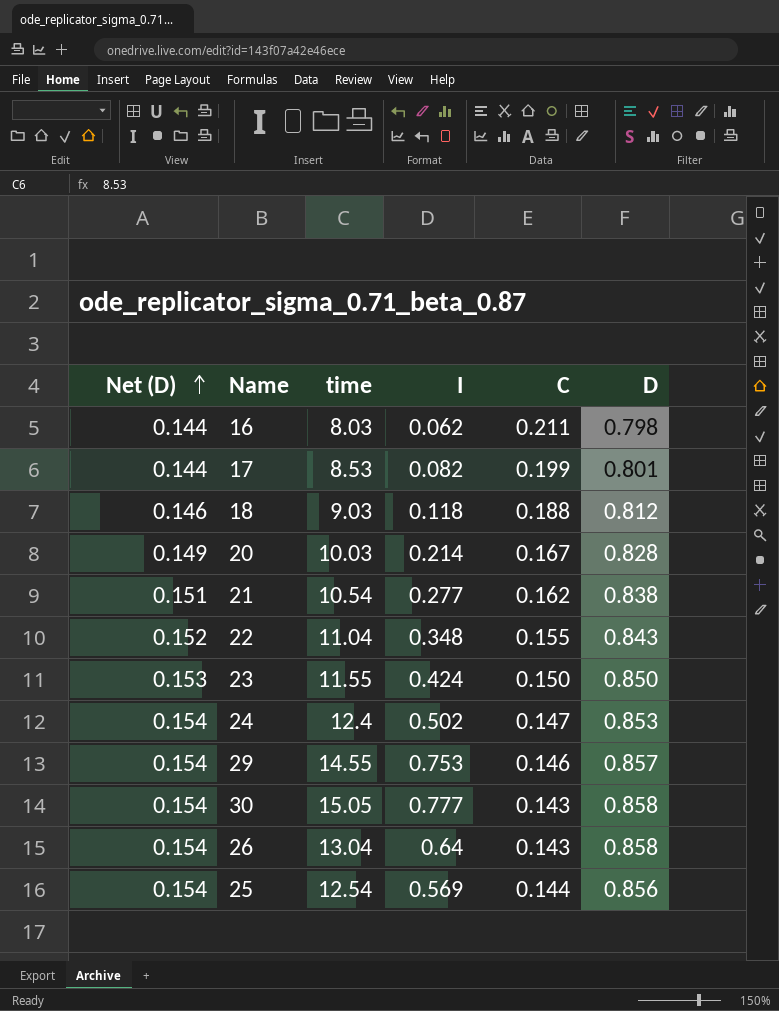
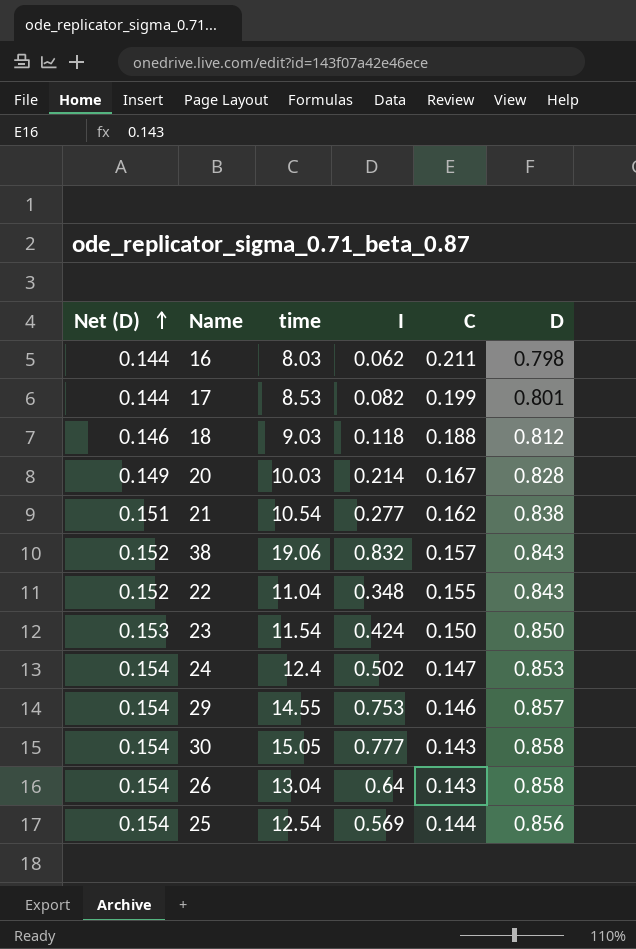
row 38: none -> 0.152 | 19.06 | 0.832 | 0.157 | 0.843
23 | time: 11.55 -> 11.54

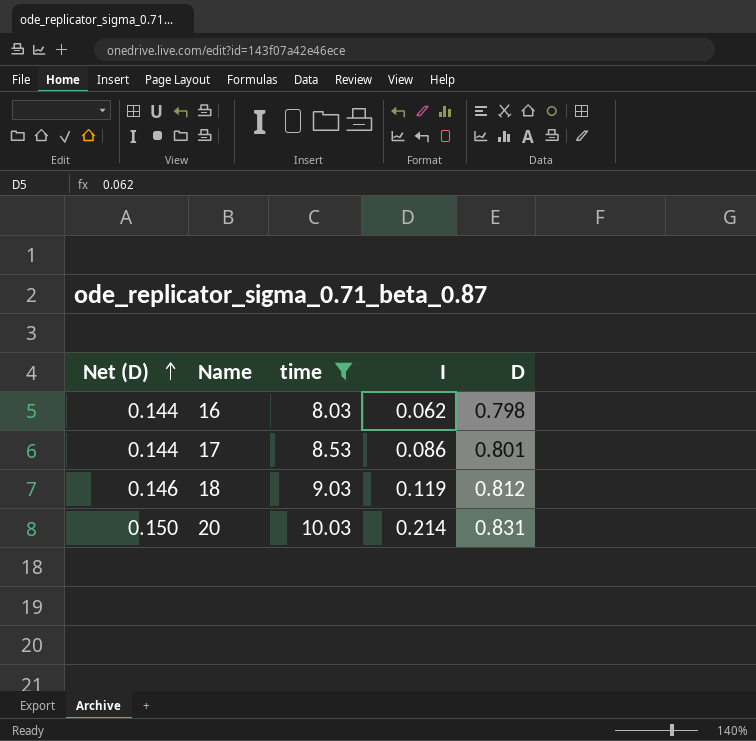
filter: none -> time <= 10.03
column C | position: 5 -> none
17 | I: 0.082 -> 0.086
18 | I: 0.118 -> 0.119
20 | Net (D): 0.149 -> 0.150
20 | D: 0.828 -> 0.831

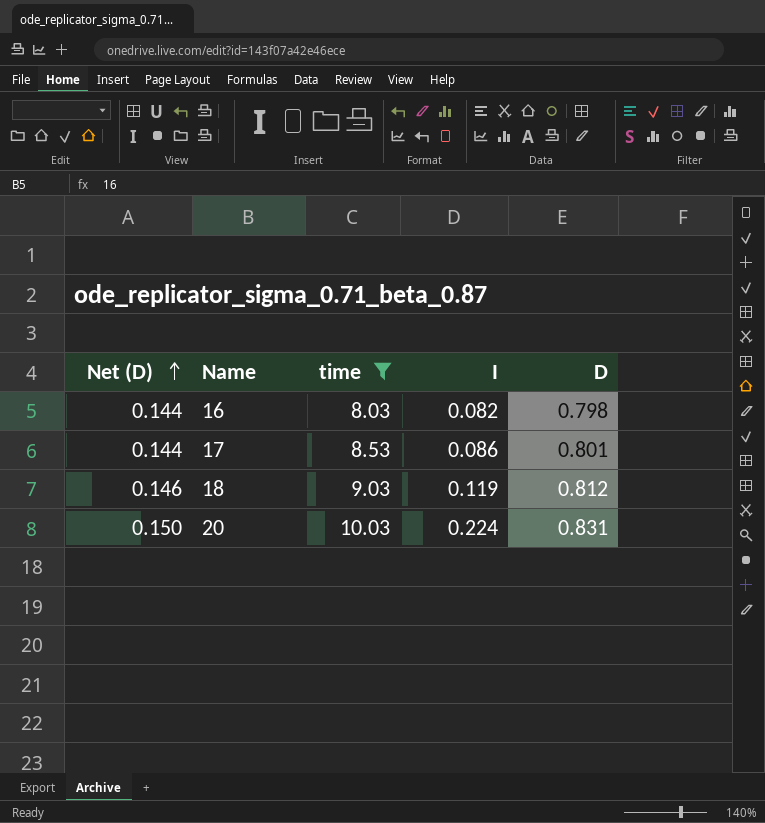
16 | I: 0.062 -> 0.082
20 | I: 0.214 -> 0.224

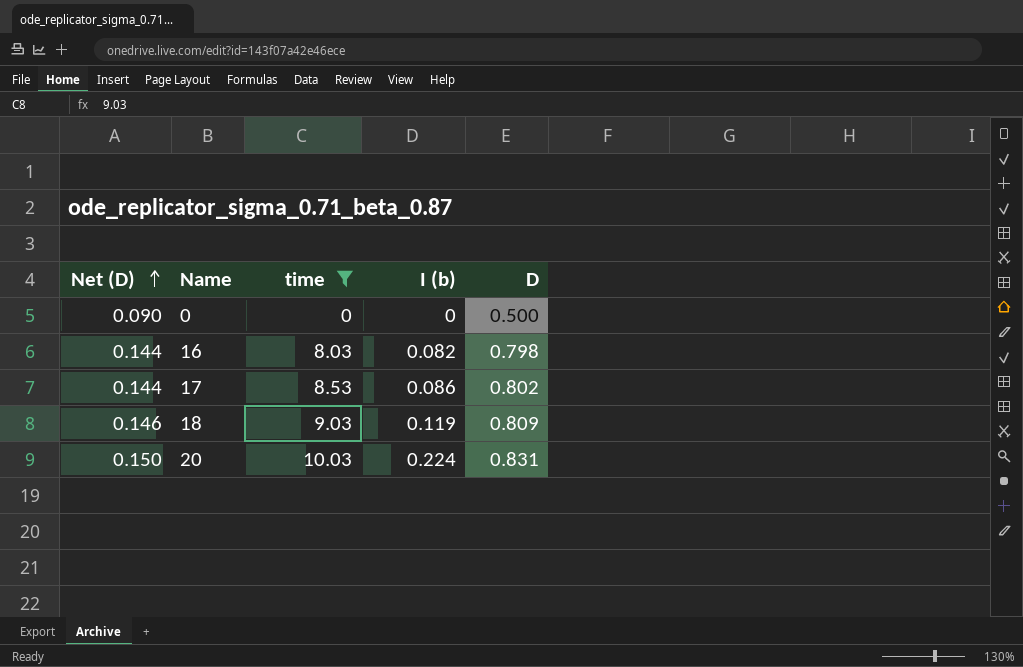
column name: I -> I (b)
row 0: none -> 0.090 | 0 | 0 | 0.500
17 | D: 0.801 -> 0.802
18 | D: 0.812 -> 0.809

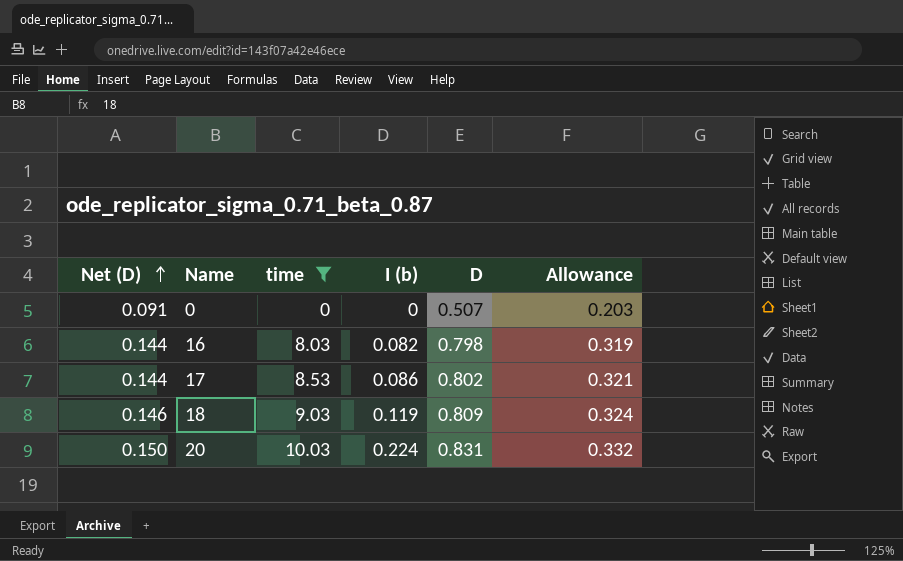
column Allowance | formula: none -> [D] * 0.4
0 | Net (D): 0.090 -> 0.091
0 | D: 0.500 -> 0.507

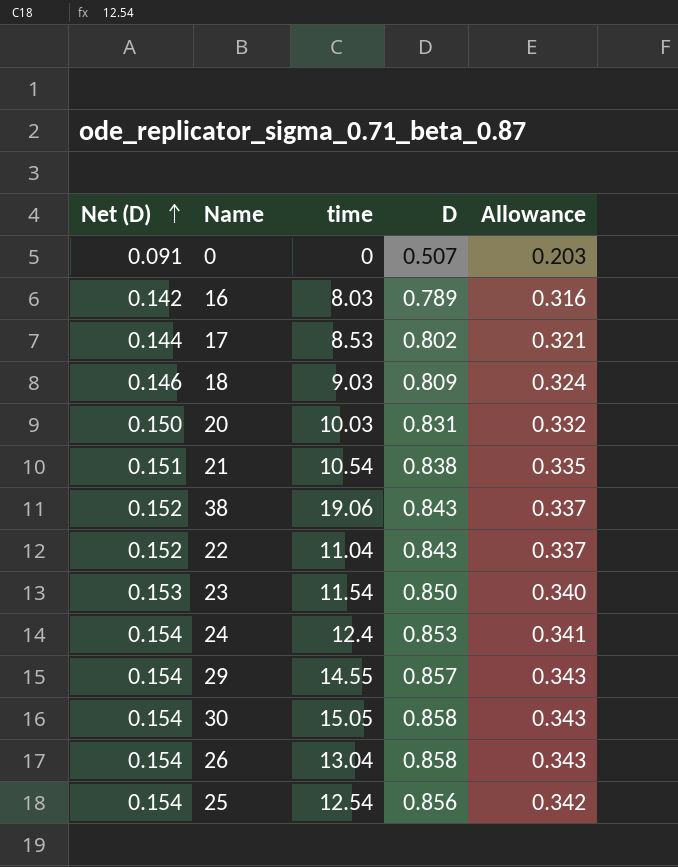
filter: time <= 10.03 -> none
column I (b) | position: 4 -> none
16 | Net (D): 0.144 -> 0.142
16 | D: 0.798 -> 0.789
16 | Allowance: 0.319 -> 0.316

